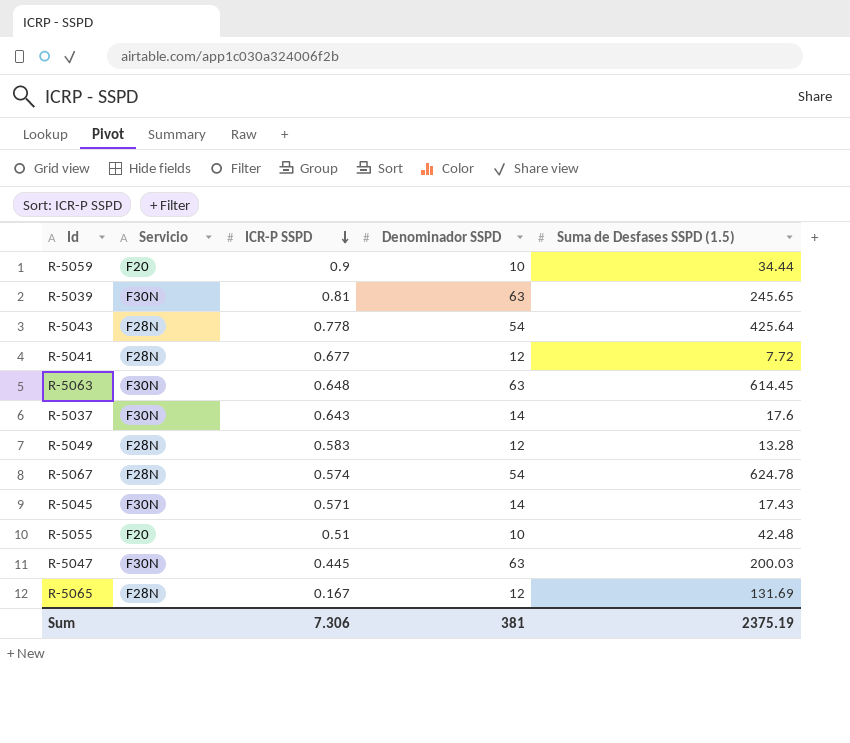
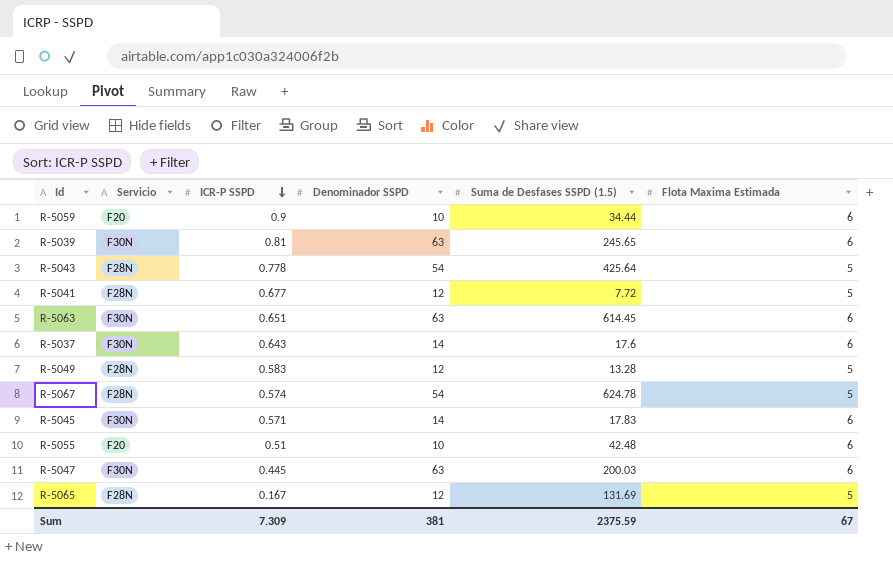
column Flota Maxima Estimada | position: none -> 6
R-5063 | ICR-P SSPD: 0.648 -> 0.651
R-5045 | Suma de Desfases SSPD (1.5): 17.43 -> 17.83
Sum | ICR-P SSPD: 7.306 -> 7.309
Sum | Suma de Desfases SSPD (1.5): 2375.19 -> 2375.59

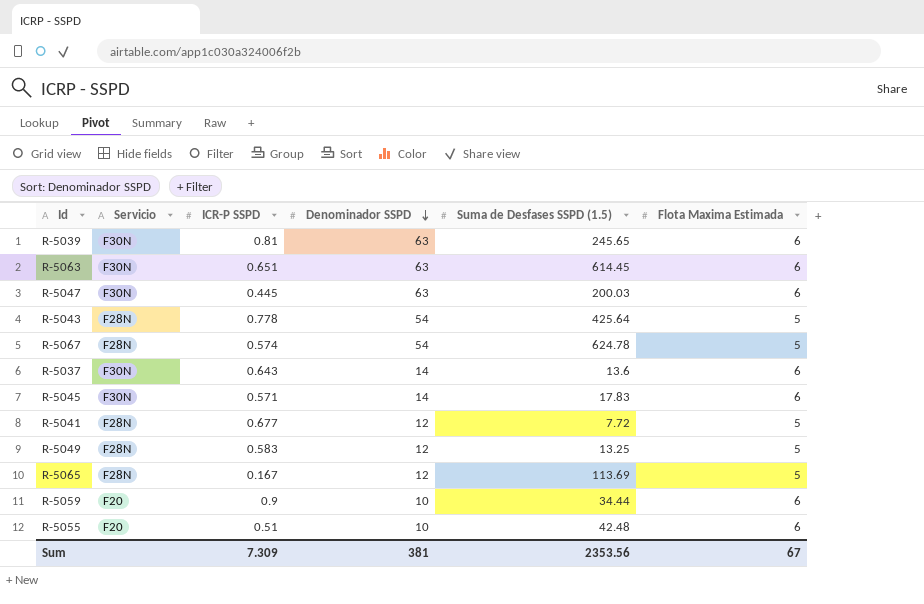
row order: ICR-P SSPD descending -> Denominador SSPD descending
R-5037 | Suma de Desfases SSPD (1.5): 17.6 -> 13.6
R-5049 | Suma de Desfases SSPD (1.5): 13.28 -> 13.25
R-5065 | Suma de Desfases SSPD (1.5): 131.69 -> 113.69
Sum | Suma de Desfases SSPD (1.5): 2375.59 -> 2353.56

